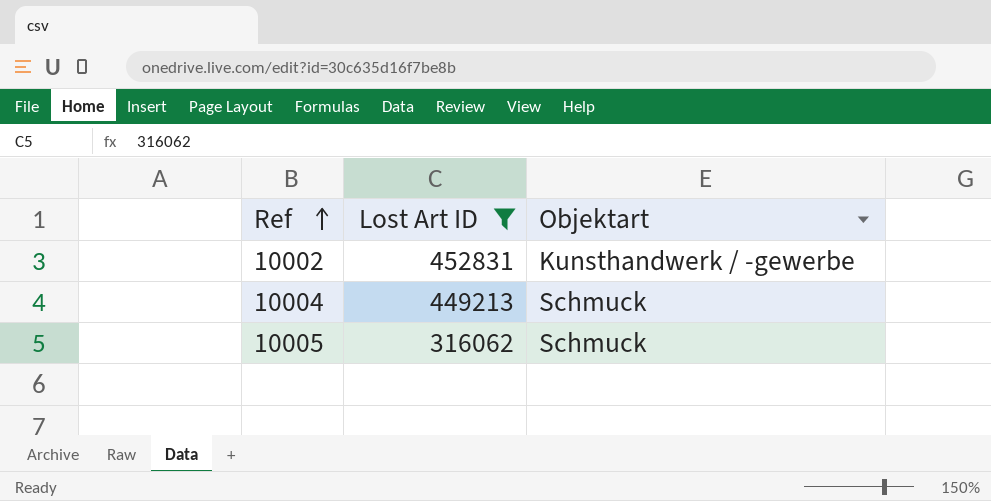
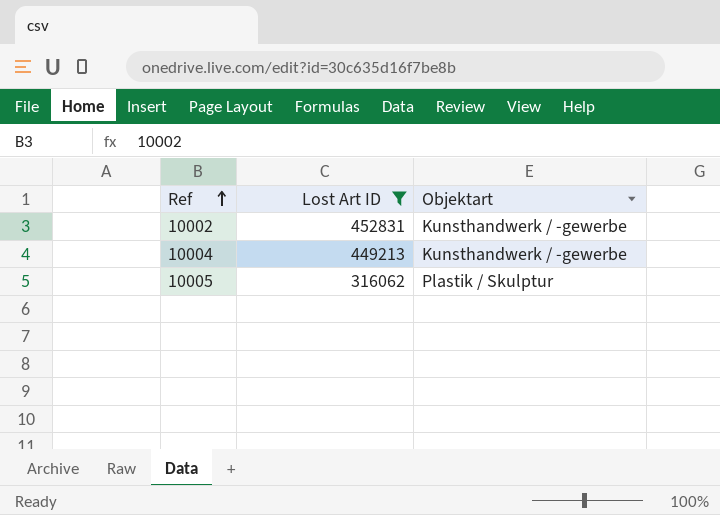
10004 | Objektart: Schmuck -> Kunsthandwerk / -gewerbe
10005 | Objektart: Schmuck -> Plastik / Skulptur

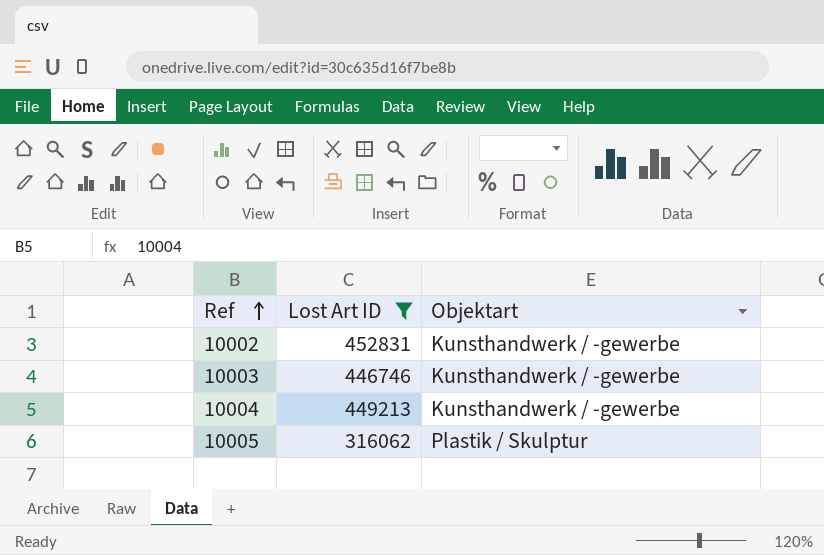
row 10003: none -> 446746 | Kunsthandwerk / -gewerbe

